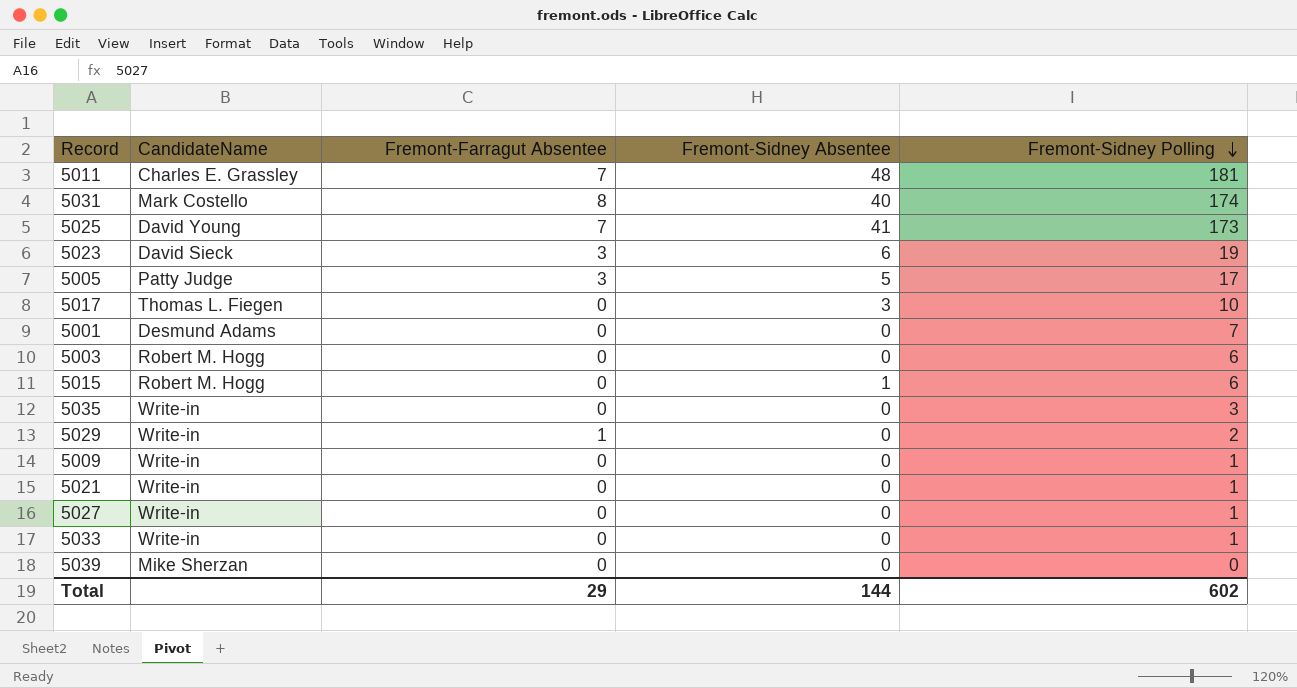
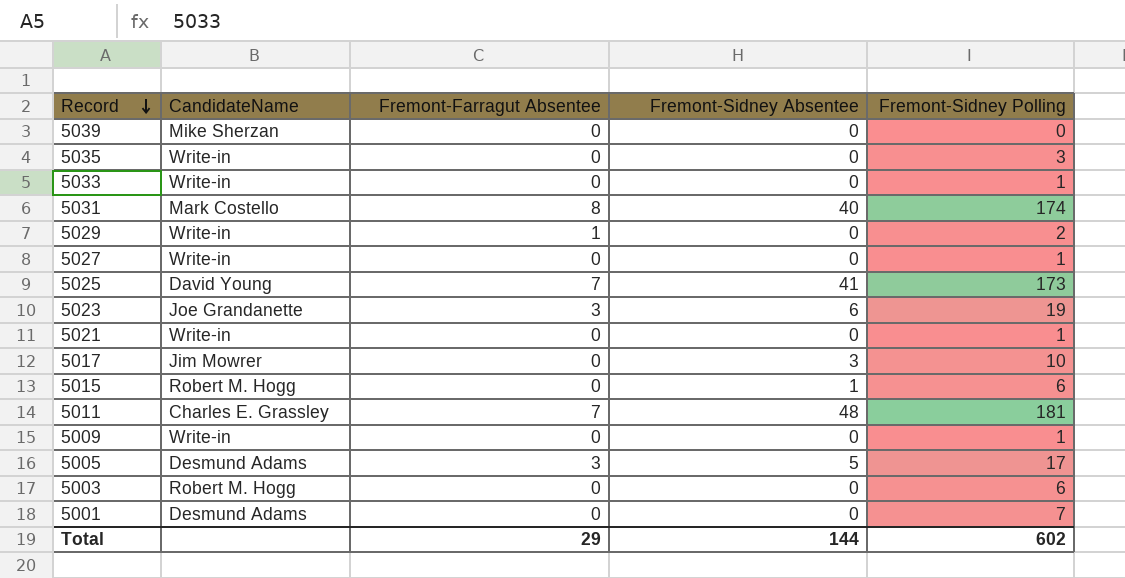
row order: Fremont-Sidney Polling descending -> Record descending
5023 | CandidateName: David Sieck -> Joe Grandanette
5017 | CandidateName: Thomas L. Fiegen -> Jim Mowrer
5005 | CandidateName: Patty Judge -> Desmund Adams

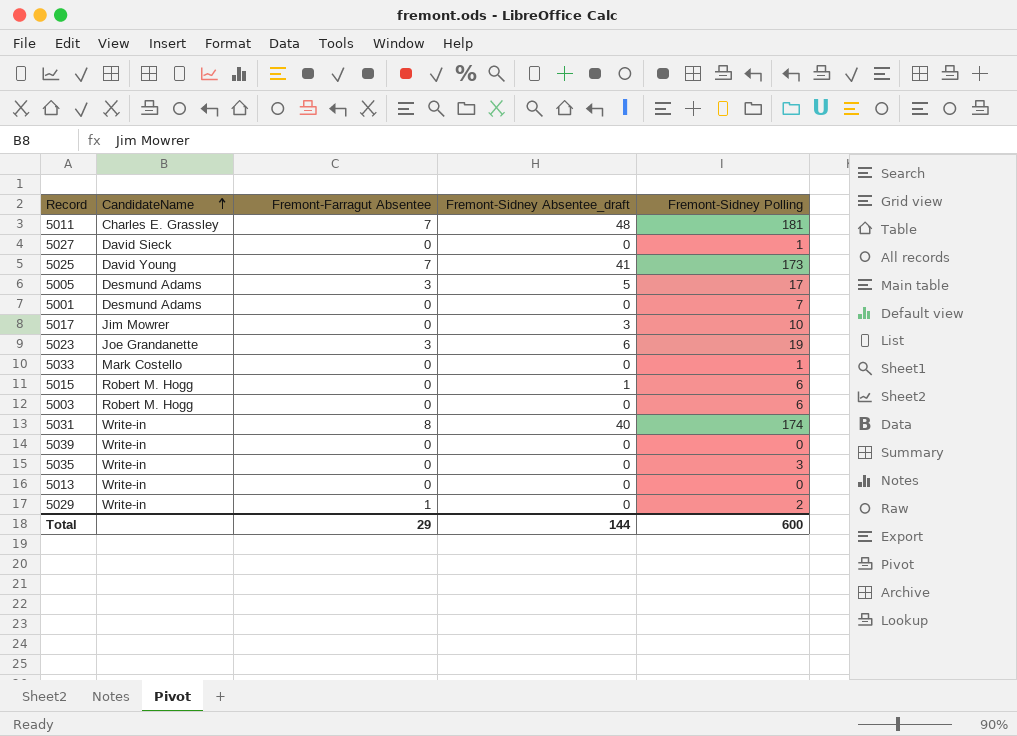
row order: Record descending -> CandidateName ascending
column name: Fremont-Sidney Absentee -> Fremont-Sidney Absentee_draft
row 5021: Write-in | 0 | 0 | 1 -> none
row 5009: Write-in | 0 | 0 | 1 -> none
5027 | CandidateName: Write-in -> David Sieck
5033 | CandidateName: Write-in -> Mark Costello
5031 | CandidateName: Mark Costello -> Write-in
5039 | CandidateName: Mike Sherzan -> Write-in
row 5013: none -> Write-in | 0 | 0 | 0
Total | Fremont-Sidney Polling: 602 -> 600

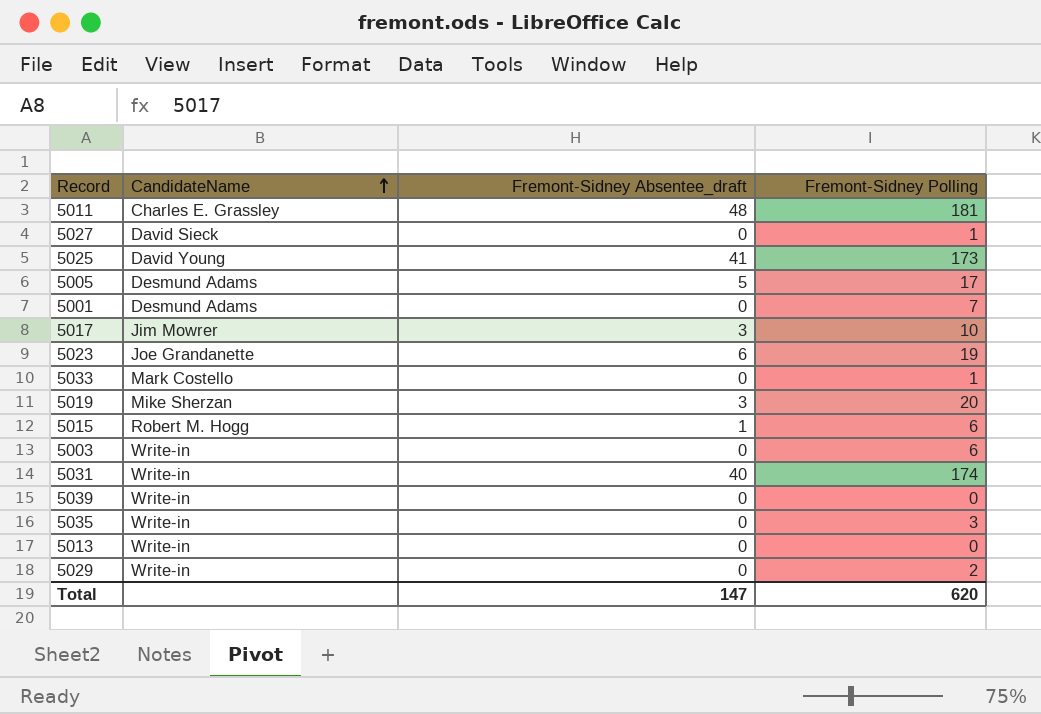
column Fremont-Farragut Absentee | position: 3 -> none
row 5019: none -> Mike Sherzan | 3 | 20
5003 | CandidateName: Robert M. Hogg -> Write-in
Total | Fremont-Sidney Absentee_draft: 144 -> 147
Total | Fremont-Sidney Polling: 600 -> 620

